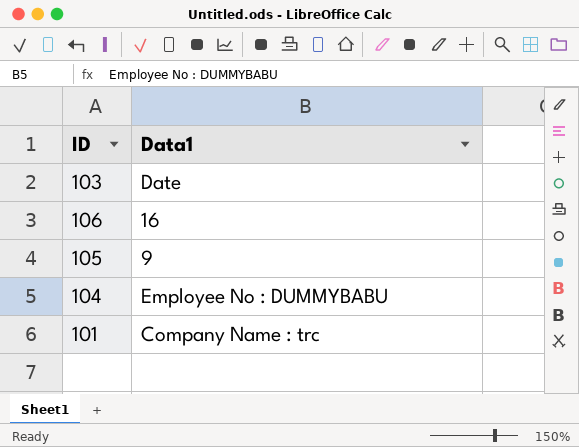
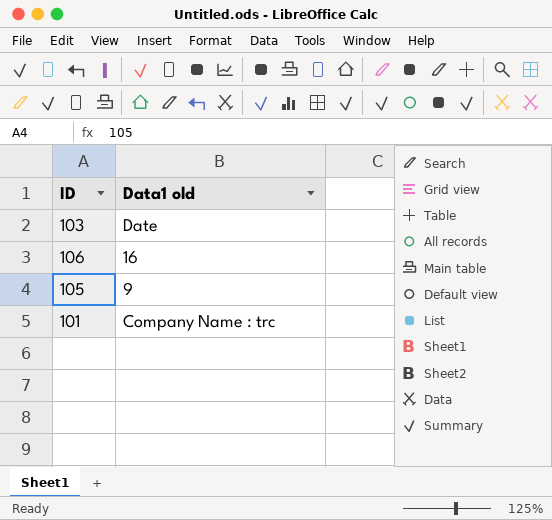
column name: Data1 -> Data1 old
row 104: Employee No : DUMMYBABU -> none

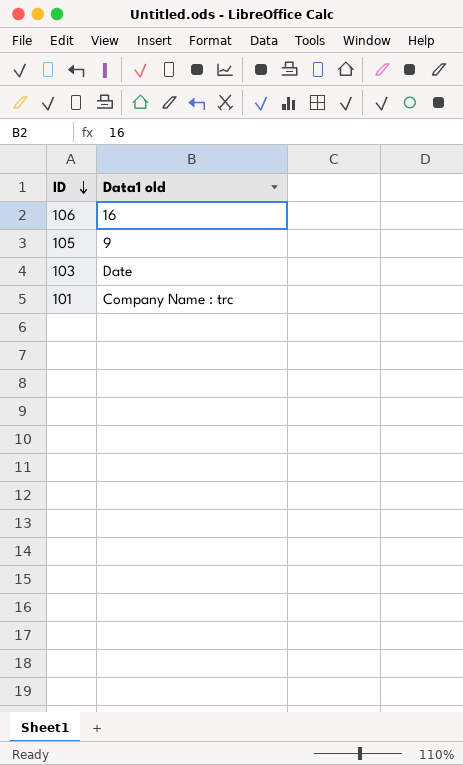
row order: none -> ID descending

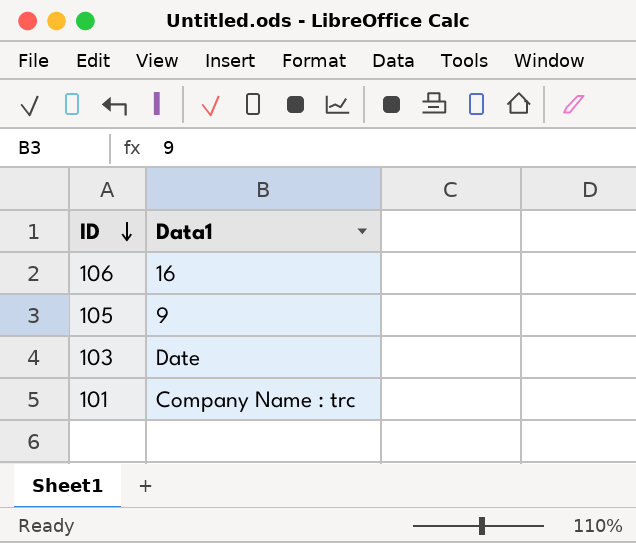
column name: Data1 old -> Data1

